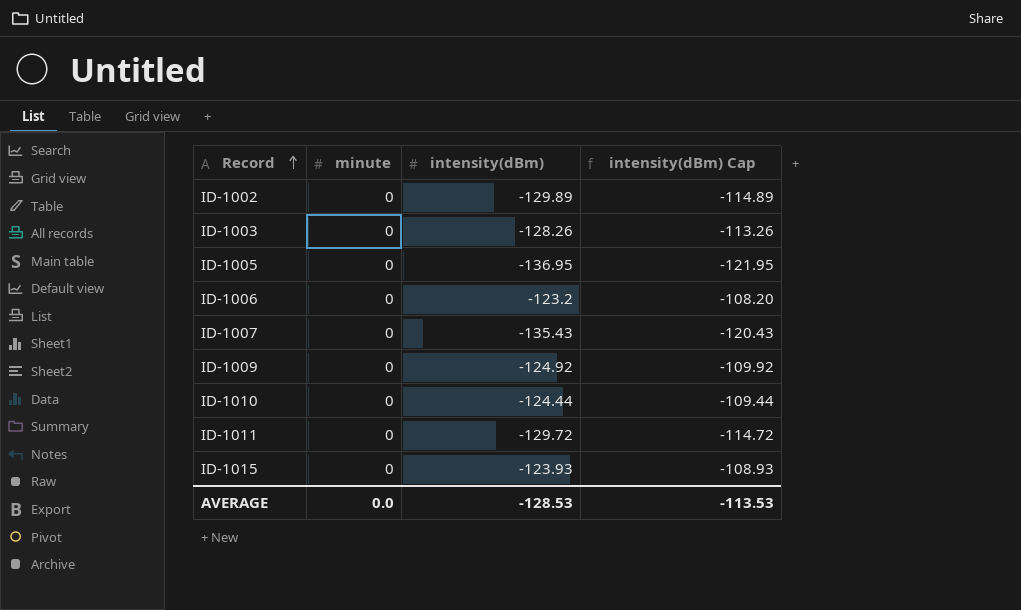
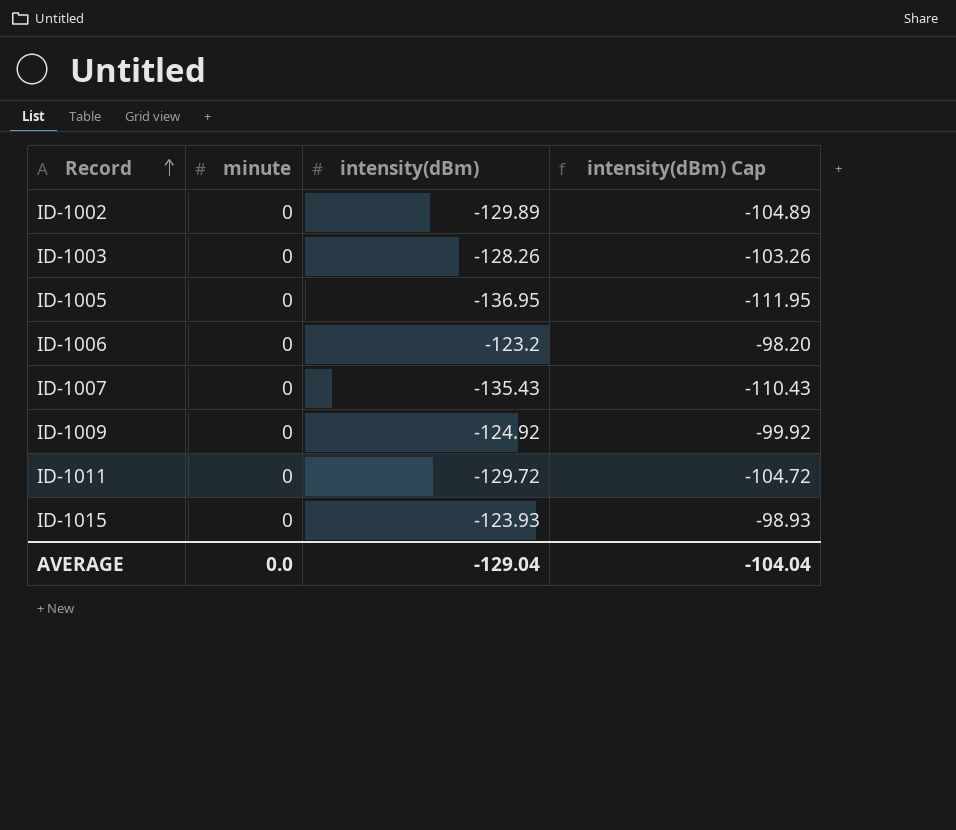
column intensity(dBm) Cap | formula: [intensity(dBm)] + 15 -> [intensity(dBm)] + 25
row ID-1010: 0 | -124.44 | -109.44 -> none
AVERAGE | intensity(dBm): -128.53 -> -129.04
AVERAGE | intensity(dBm) Cap: -113.53 -> -104.04

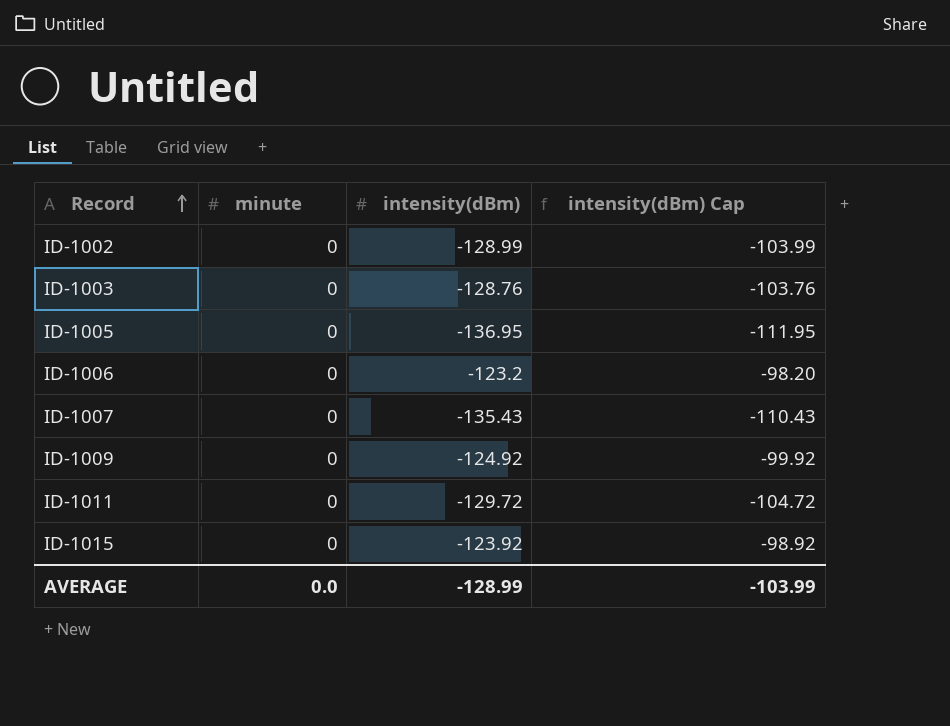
ID-1002 | intensity(dBm): -129.89 -> -128.99
ID-1002 | intensity(dBm) Cap: -104.89 -> -103.99
ID-1003 | intensity(dBm): -128.26 -> -128.76
ID-1003 | intensity(dBm) Cap: -103.26 -> -103.76
ID-1015 | intensity(dBm): -123.93 -> -123.92
ID-1015 | intensity(dBm) Cap: -98.93 -> -98.92
AVERAGE | intensity(dBm): -129.04 -> -128.99
AVERAGE | intensity(dBm) Cap: -104.04 -> -103.99

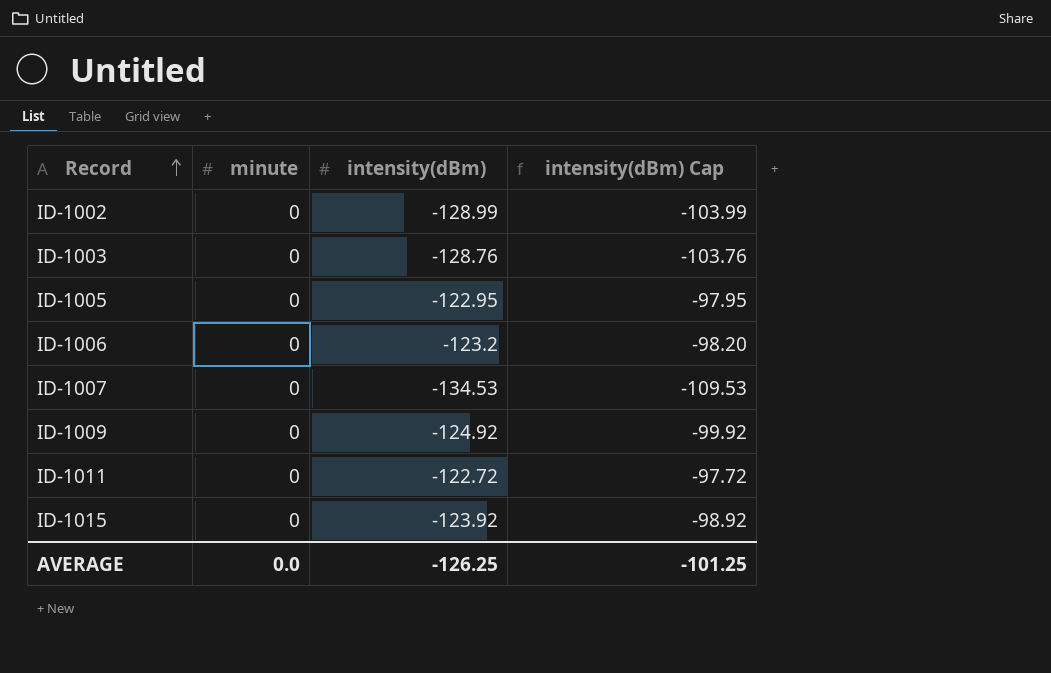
ID-1005 | intensity(dBm): -136.95 -> -122.95
ID-1005 | intensity(dBm) Cap: -111.95 -> -97.95
ID-1007 | intensity(dBm): -135.43 -> -134.53
ID-1007 | intensity(dBm) Cap: -110.43 -> -109.53
ID-1011 | intensity(dBm): -129.72 -> -122.72
ID-1011 | intensity(dBm) Cap: -104.72 -> -97.72
AVERAGE | intensity(dBm): -128.99 -> -126.25
AVERAGE | intensity(dBm) Cap: -103.99 -> -101.25

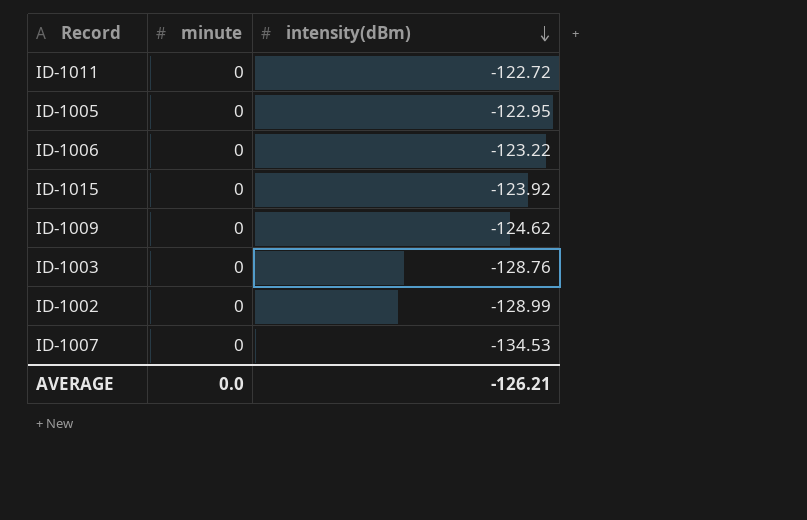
row order: Record ascending -> intensity(dBm) descending
column intensity(dBm) Cap | formula: [intensity(dBm)] + 25 -> none
ID-1006 | intensity(dBm): -123.2 -> -123.22
ID-1009 | intensity(dBm): -124.92 -> -124.62
AVERAGE | intensity(dBm): -126.25 -> -126.21

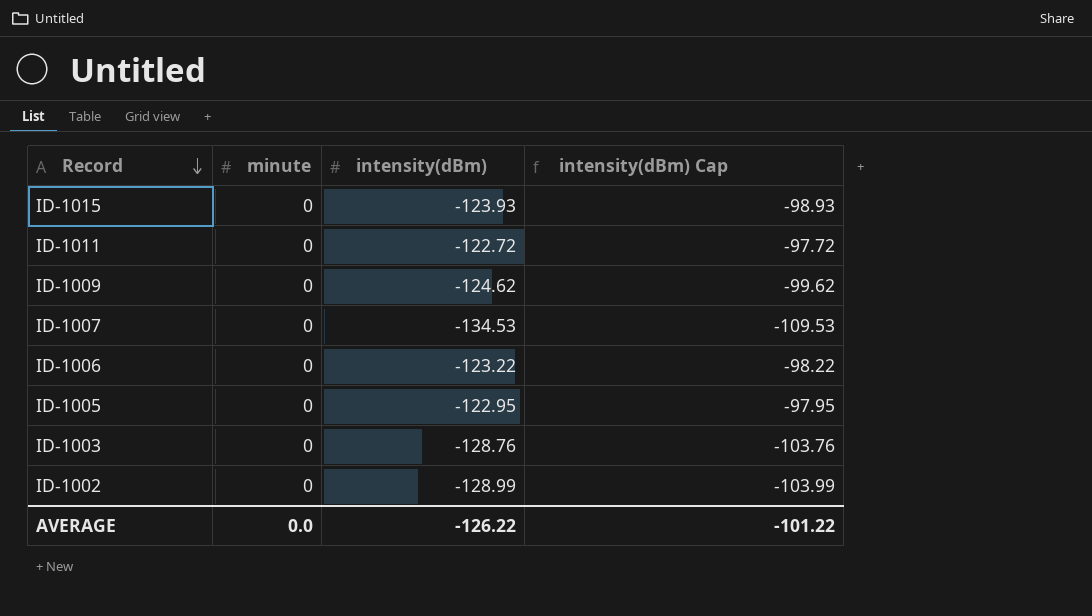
row order: intensity(dBm) descending -> Record descending
column intensity(dBm) Cap | formula: none -> [intensity(dBm)] + 25
ID-1015 | intensity(dBm): -123.92 -> -123.93
AVERAGE | intensity(dBm): -126.21 -> -126.22

